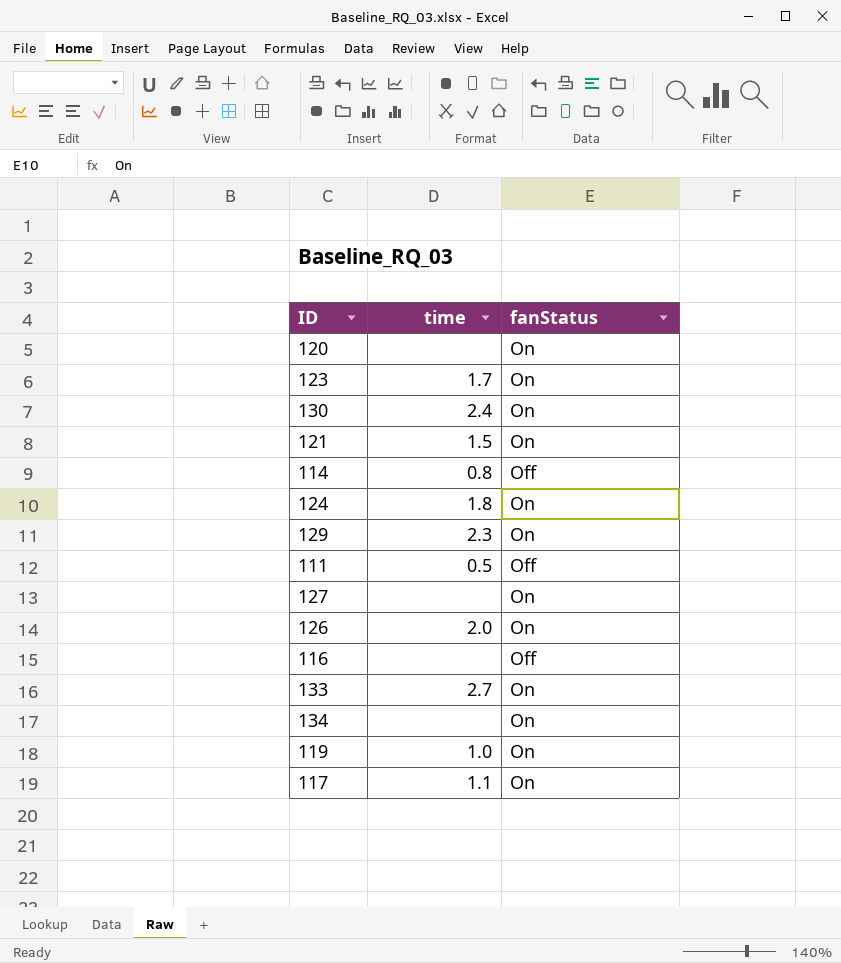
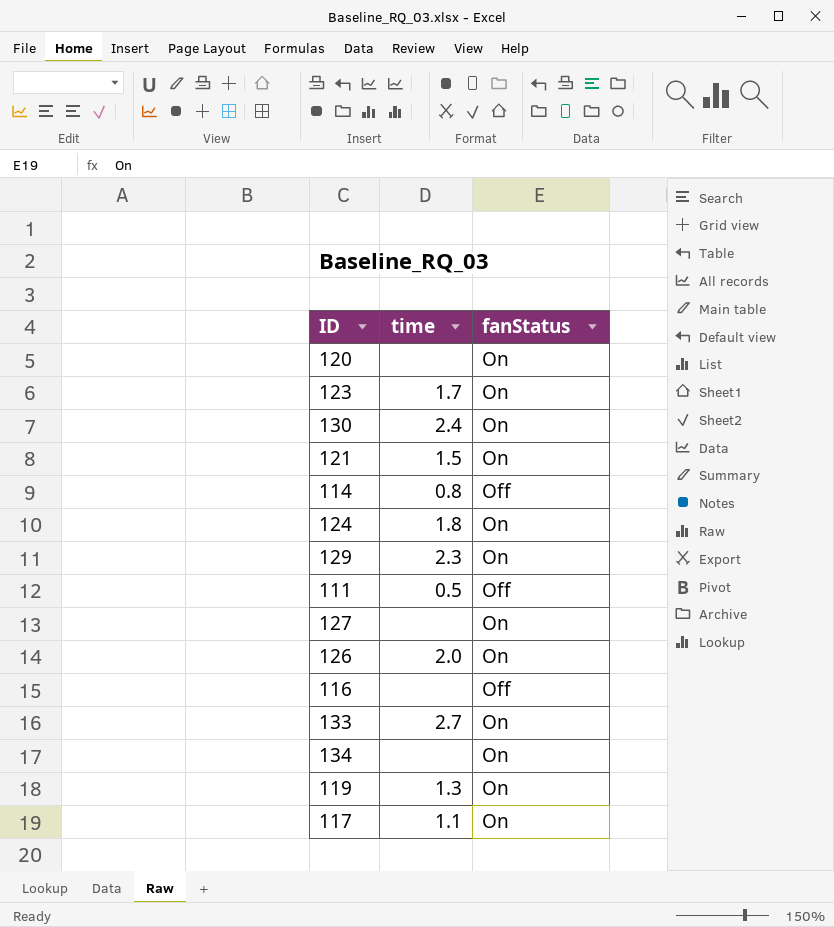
119 | time: 1.0 -> 1.3

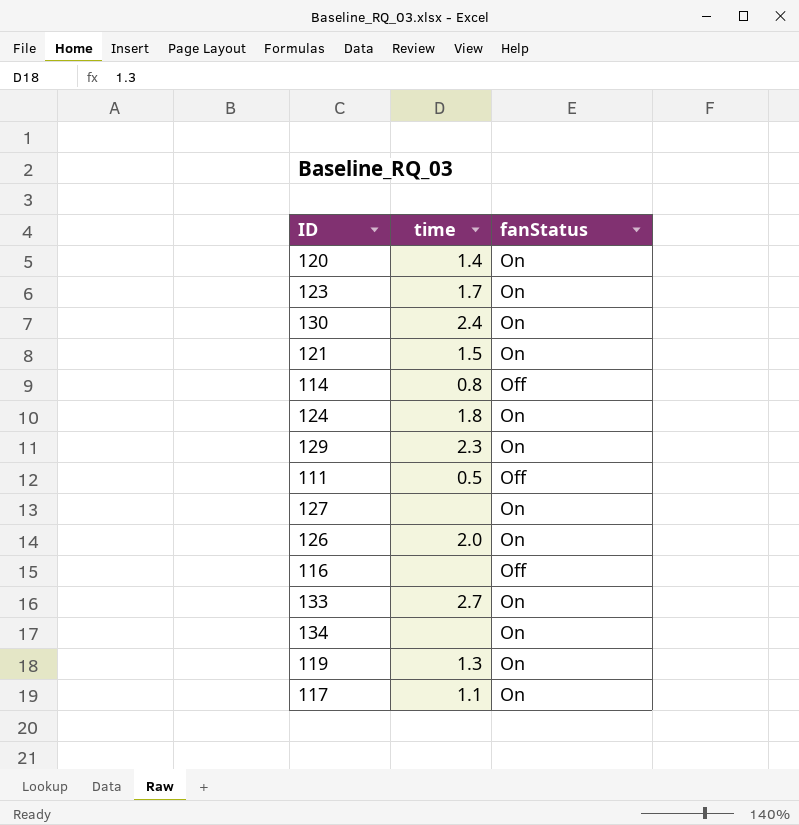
120 | time: none -> 1.4

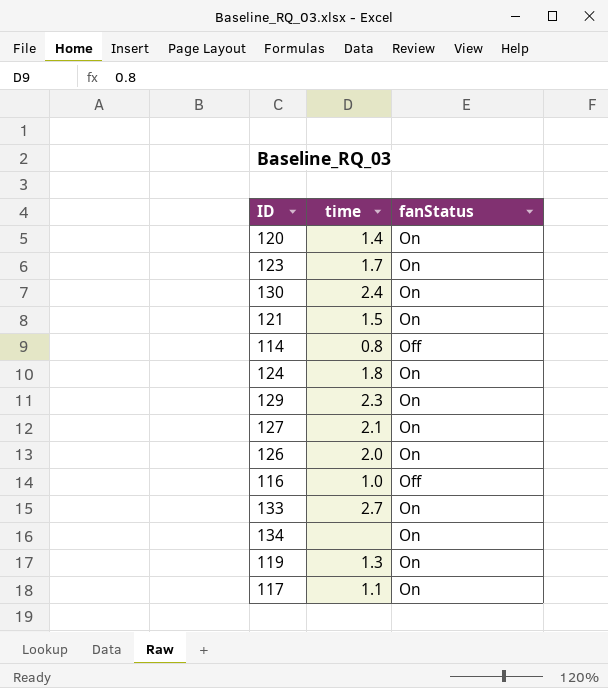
row 111: 0.5 | Off -> none
127 | time: none -> 2.1
116 | time: none -> 1.0

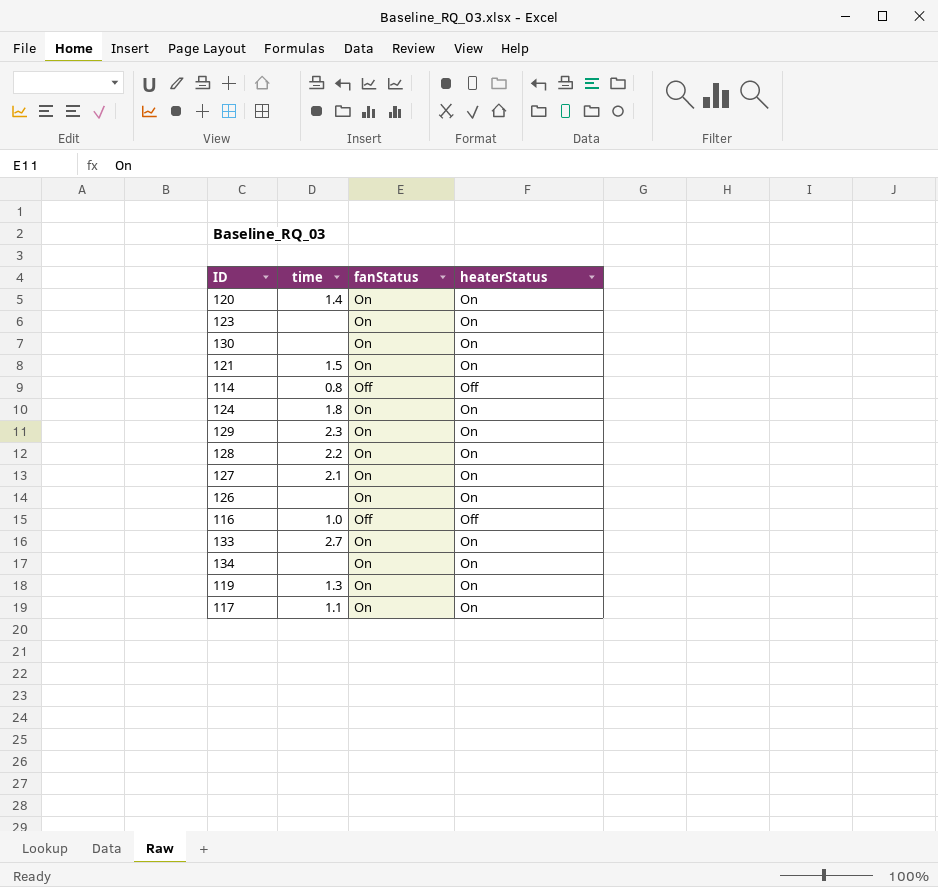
column heaterStatus | position: none -> 4
123 | time: 1.7 -> none
130 | time: 2.4 -> none
row 128: none -> 2.2 | On | On
126 | time: 2.0 -> none

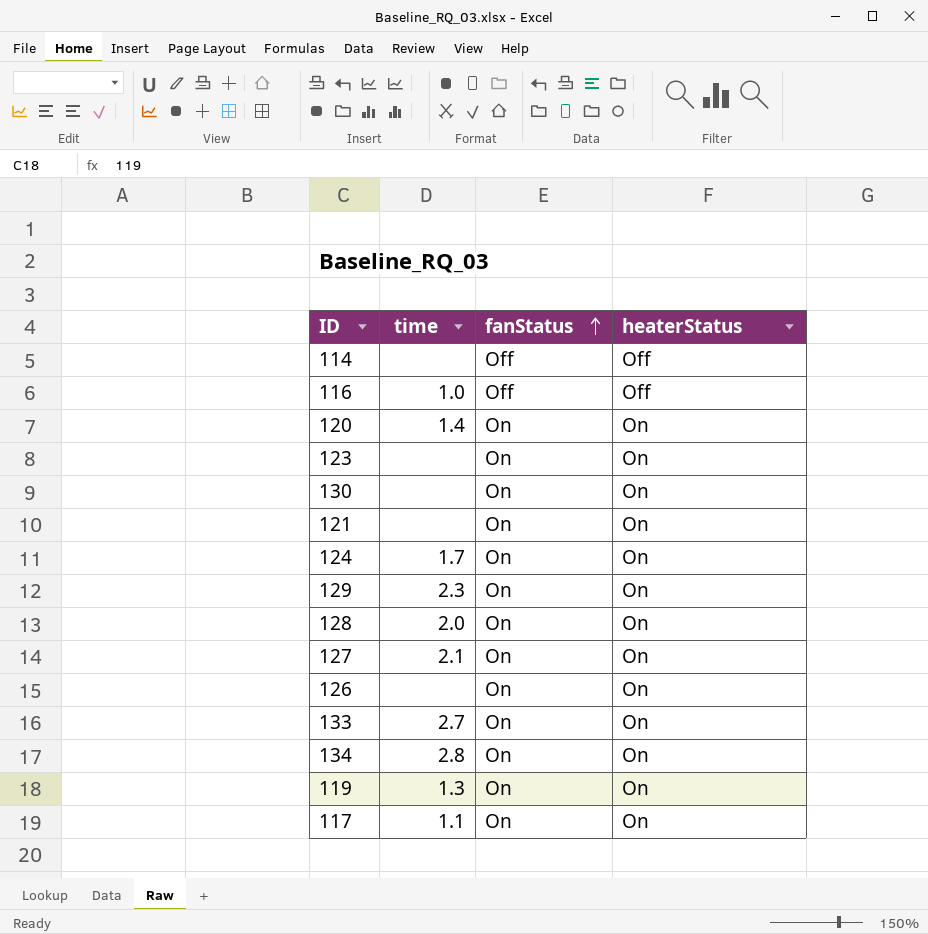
row order: none -> fanStatus ascending
114 | time: 0.8 -> none
121 | time: 1.5 -> none
124 | time: 1.8 -> 1.7
128 | time: 2.2 -> 2.0
134 | time: none -> 2.8

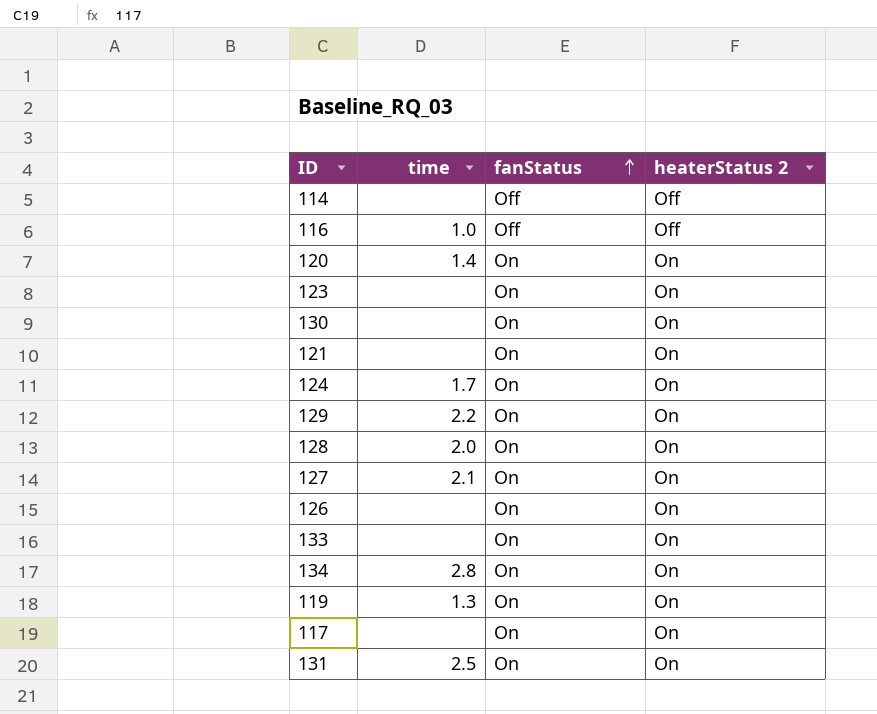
column name: heaterStatus -> heaterStatus 2
129 | time: 2.3 -> 2.2
133 | time: 2.7 -> none
117 | time: 1.1 -> none
row 131: none -> 2.5 | On | On

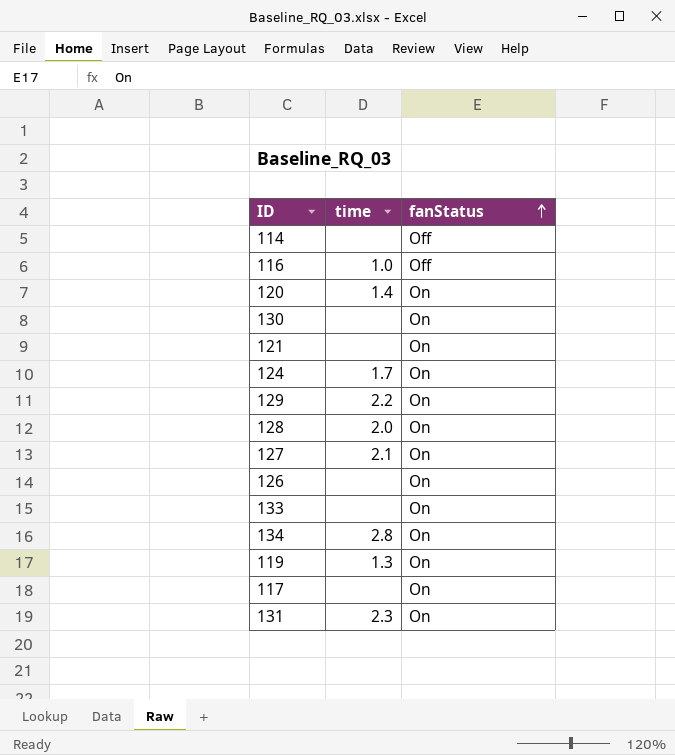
column heaterStatus 2 | position: 4 -> none
row 123: none | On | On -> none
131 | time: 2.5 -> 2.3

